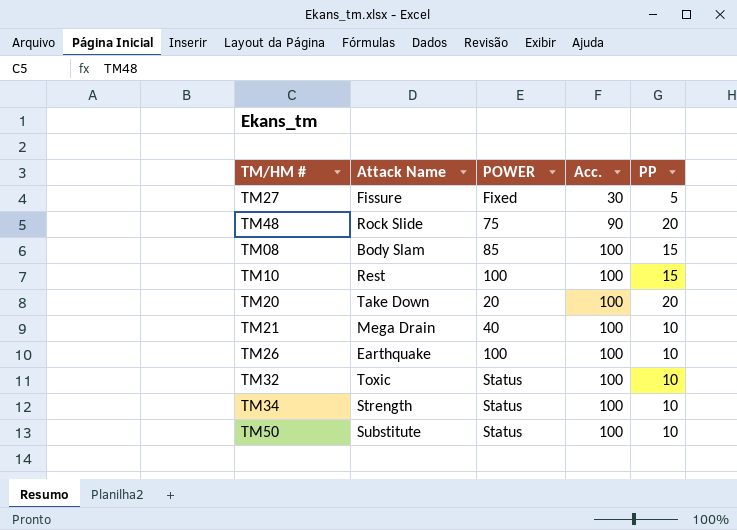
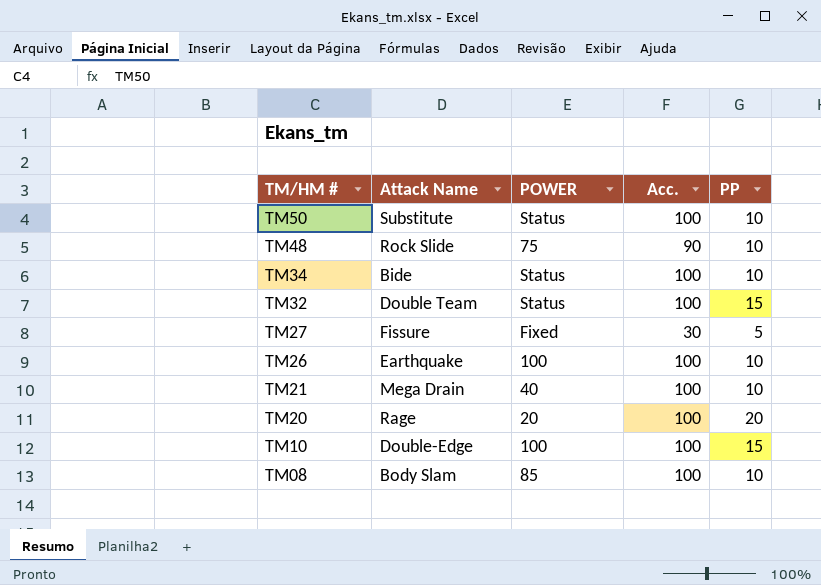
row order: Acc. ascending -> TM/HM # descending
TM48 | PP: 20 -> 10
TM34 | Attack Name: Strength -> Bide
TM32 | Attack Name: Toxic -> Double Team
TM32 | PP: 10 -> 15
TM20 | Attack Name: Take Down -> Rage
TM10 | Attack Name: Rest -> Double-Edge
TM08 | PP: 15 -> 10

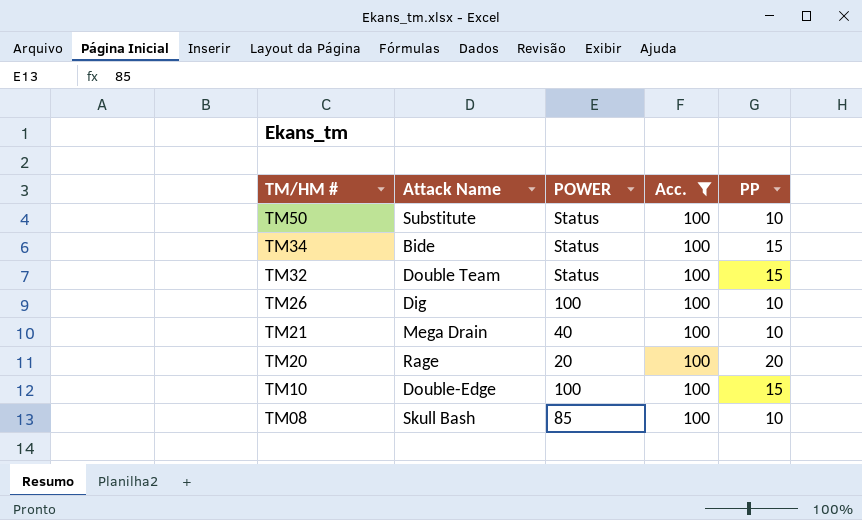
filter: none -> Acc. = 100
TM34 | PP: 10 -> 15
TM26 | Attack Name: Earthquake -> Dig
TM08 | Attack Name: Body Slam -> Skull Bash

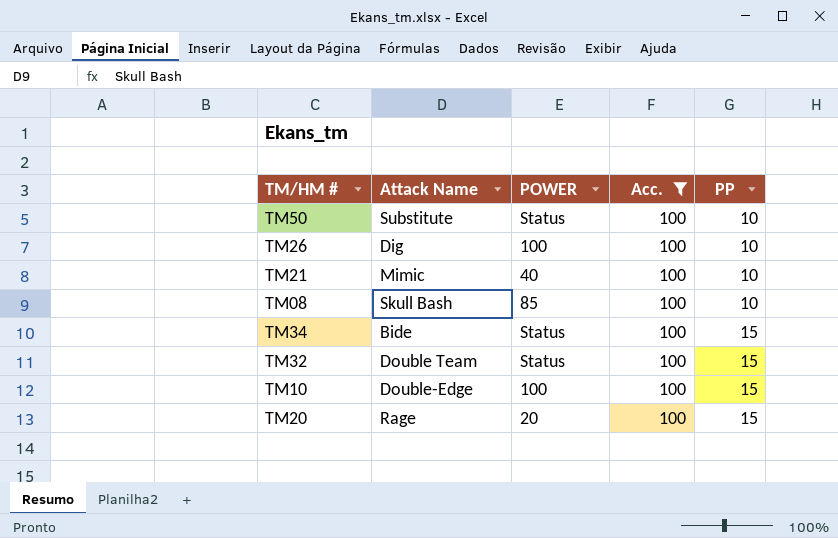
row order: TM/HM # descending -> PP ascending
TM21 | Attack Name: Mega Drain -> Mimic
TM20 | PP: 20 -> 15

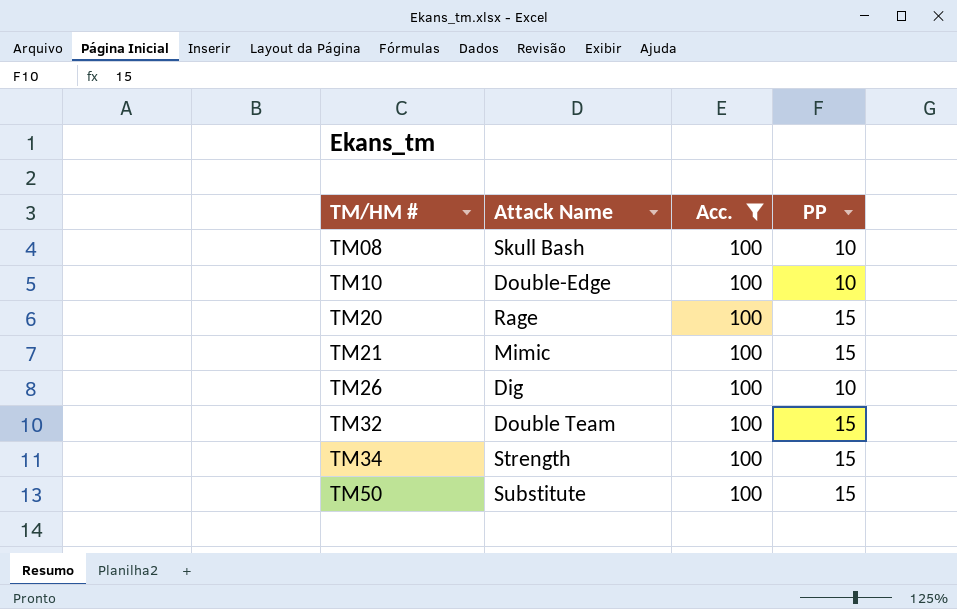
row order: PP ascending -> TM/HM # ascending
column POWER | position: 3 -> none
TM10 | PP: 15 -> 10
TM21 | PP: 10 -> 15
TM34 | Attack Name: Bide -> Strength
TM50 | PP: 10 -> 15

